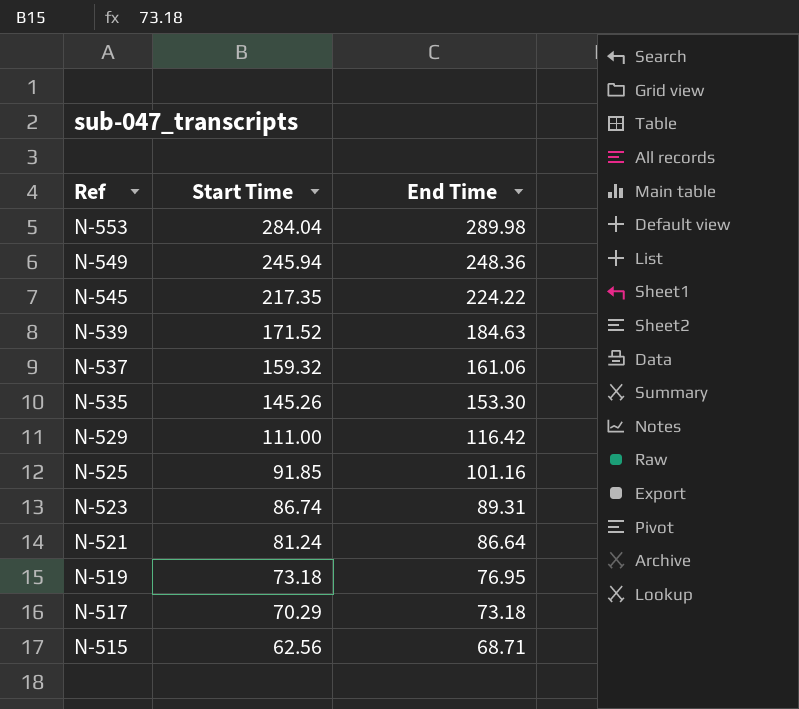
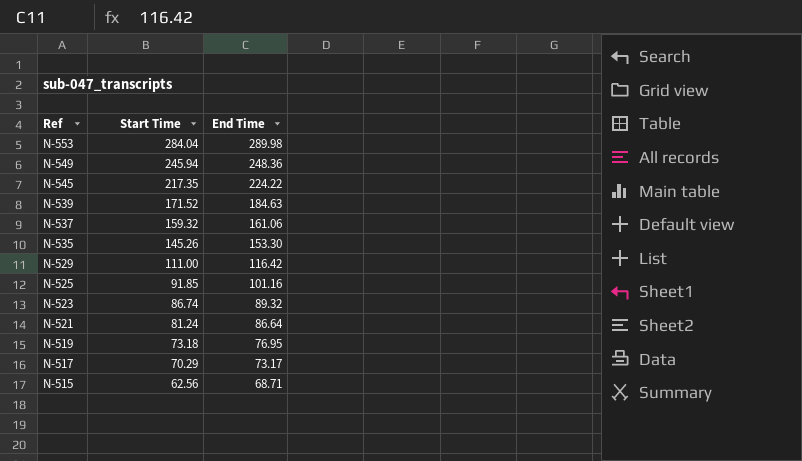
N-523 | End Time: 89.31 -> 89.32
N-517 | End Time: 73.18 -> 73.17

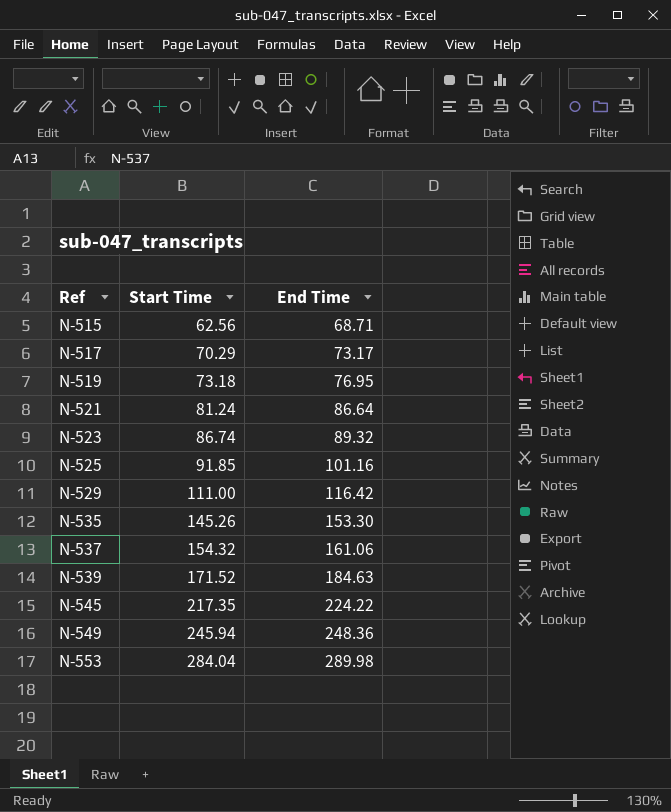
row order: Ref descending -> Ref ascending
N-537 | Start Time: 159.32 -> 154.32

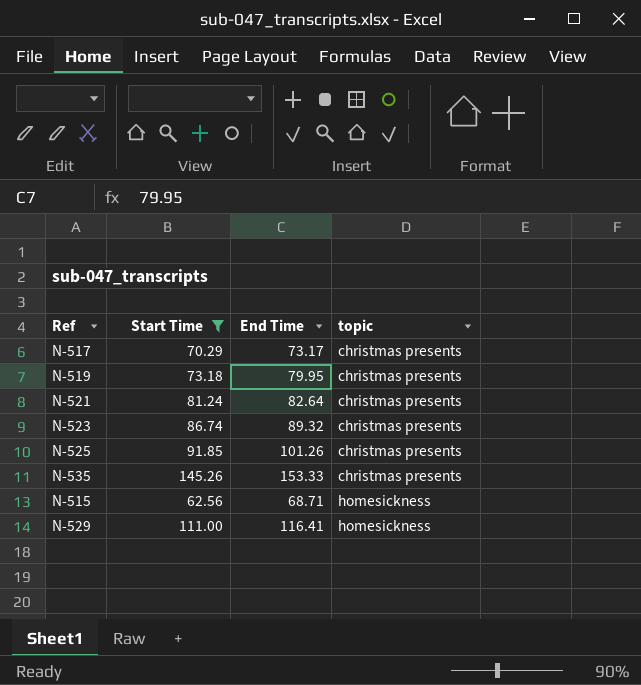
filter: none -> Start Time <= 145.26
row order: Ref ascending -> topic ascending
column topic | position: none -> 4
N-519 | End Time: 76.95 -> 79.95
N-521 | End Time: 86.64 -> 82.64
N-525 | End Time: 101.16 -> 101.26
N-535 | End Time: 153.30 -> 153.33
N-529 | End Time: 116.42 -> 116.41

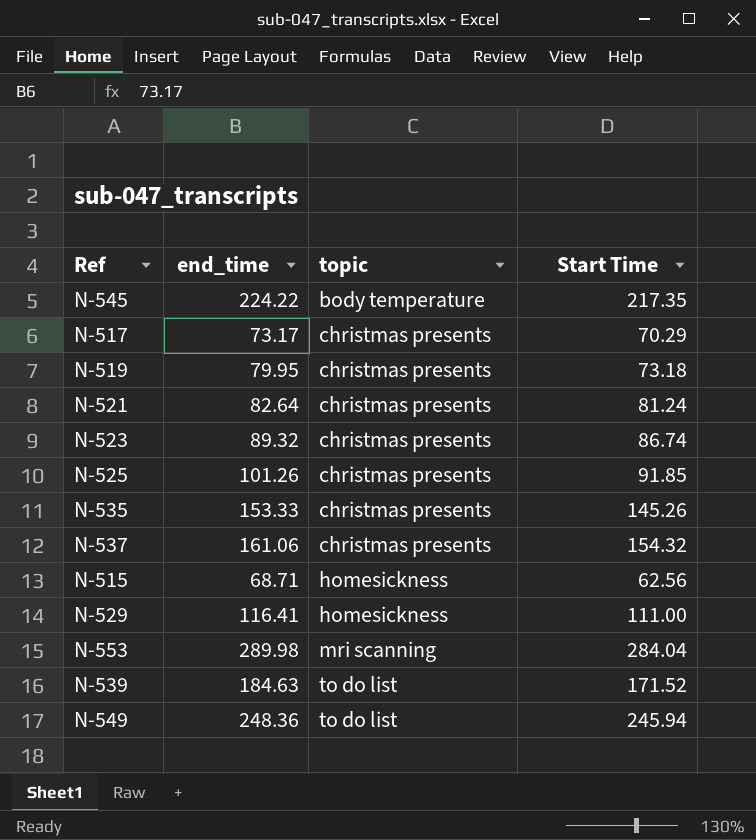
filter: Start Time <= 145.26 -> none
column name: End Time -> end_time
column Start Time | position: 2 -> 4

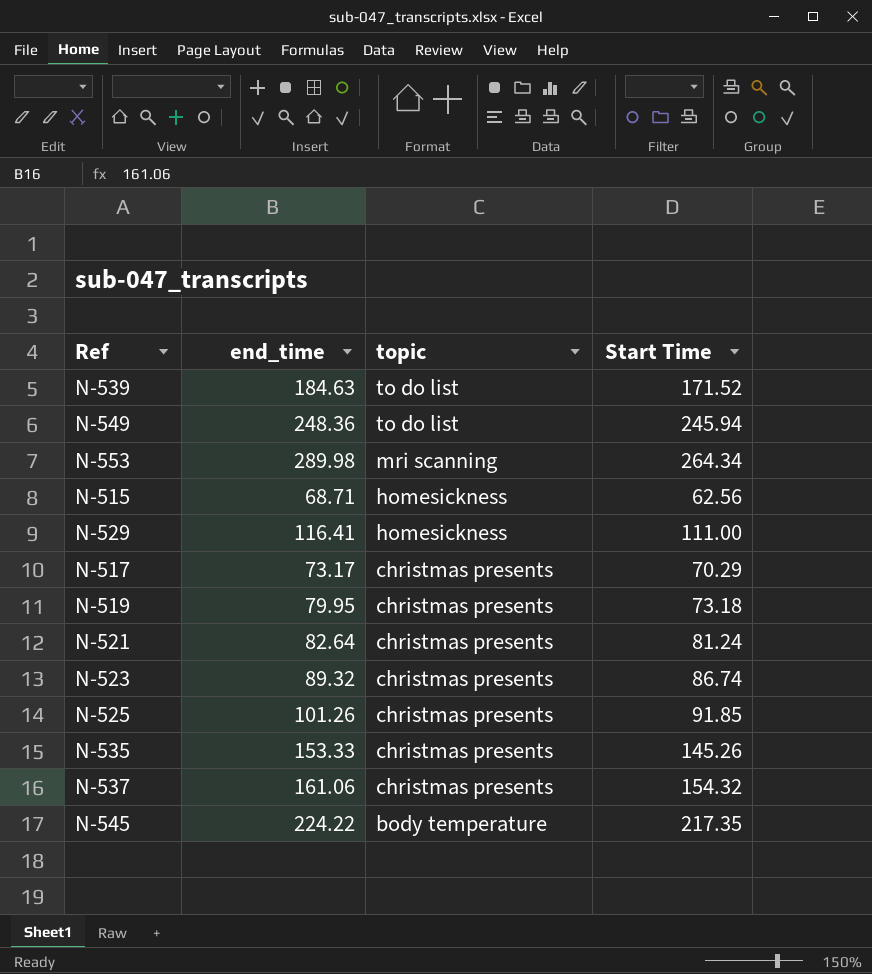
row order: topic ascending -> topic descending
N-553 | Start Time: 284.04 -> 264.34

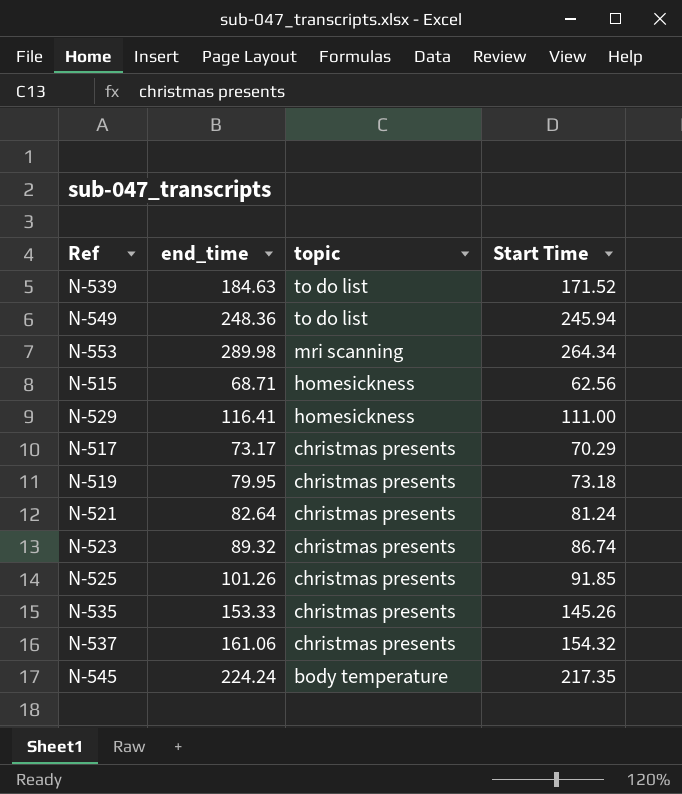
N-545 | end_time: 224.22 -> 224.24

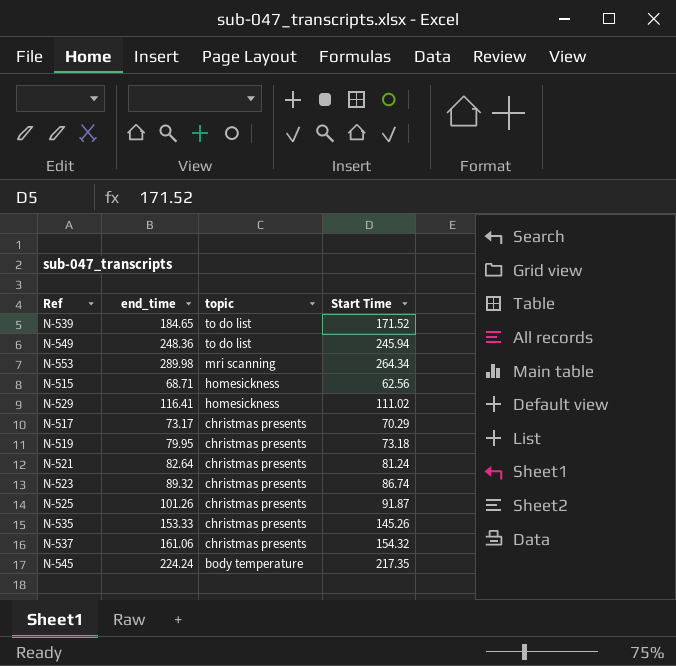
N-539 | end_time: 184.63 -> 184.65
N-529 | Start Time: 111.00 -> 111.02
N-525 | Start Time: 91.85 -> 91.87

